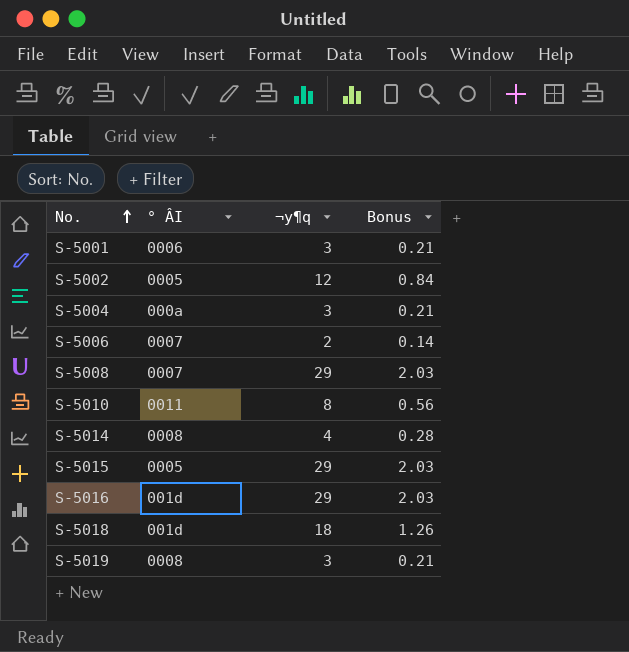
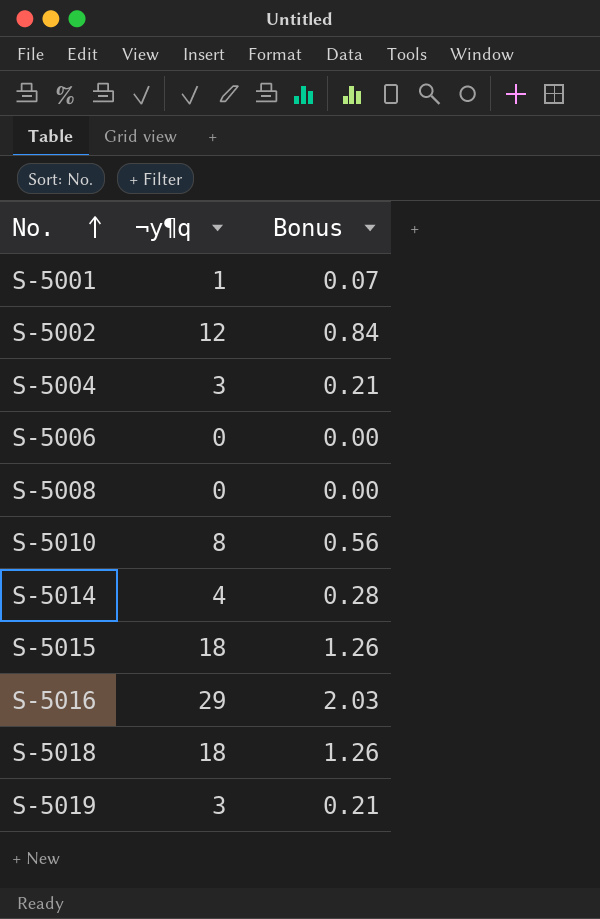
column ° ÂI | position: 2 -> none
S-5001 | ¬y¶q: 3 -> 1
S-5001 | Bonus: 0.21 -> 0.07
S-5006 | ¬y¶q: 2 -> 0
S-5006 | Bonus: 0.14 -> 0.00
S-5008 | ¬y¶q: 29 -> 0
S-5008 | Bonus: 2.03 -> 0.00
S-5015 | ¬y¶q: 29 -> 18
S-5015 | Bonus: 2.03 -> 1.26

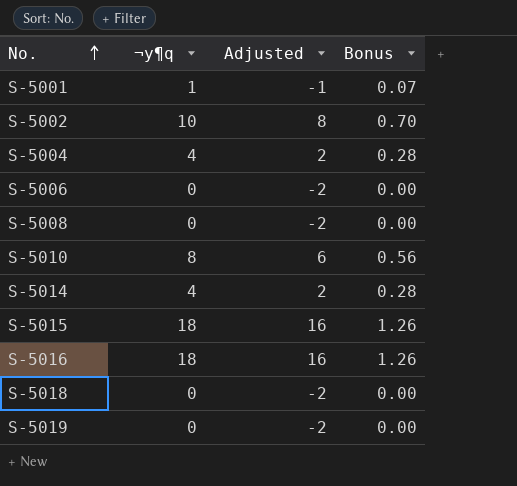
column Adjusted | formula: none -> [¬y¶q] - 2
S-5002 | ¬y¶q: 12 -> 10
S-5002 | Bonus: 0.84 -> 0.70
S-5004 | ¬y¶q: 3 -> 4
S-5004 | Bonus: 0.21 -> 0.28
S-5016 | ¬y¶q: 29 -> 18
S-5016 | Bonus: 2.03 -> 1.26
S-5018 | ¬y¶q: 18 -> 0
S-5018 | Bonus: 1.26 -> 0.00
S-5019 | ¬y¶q: 3 -> 0
S-5019 | Bonus: 0.21 -> 0.00

